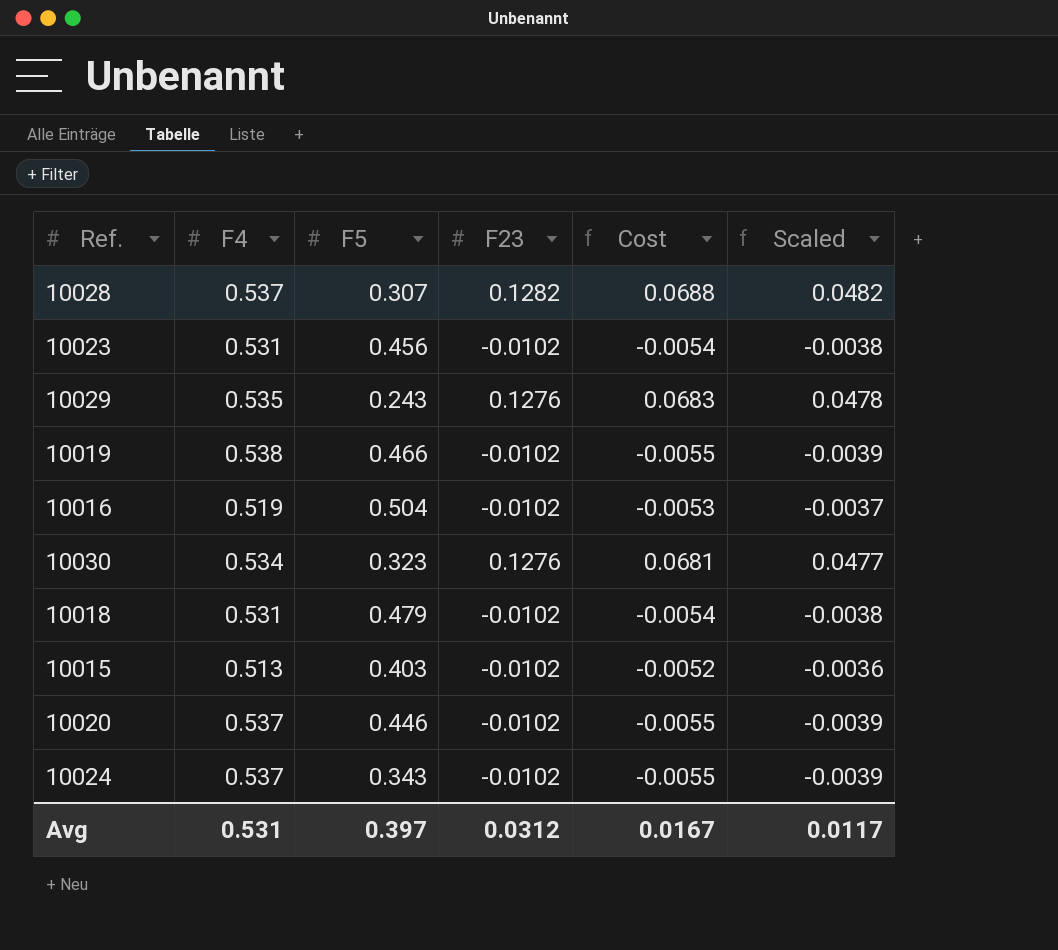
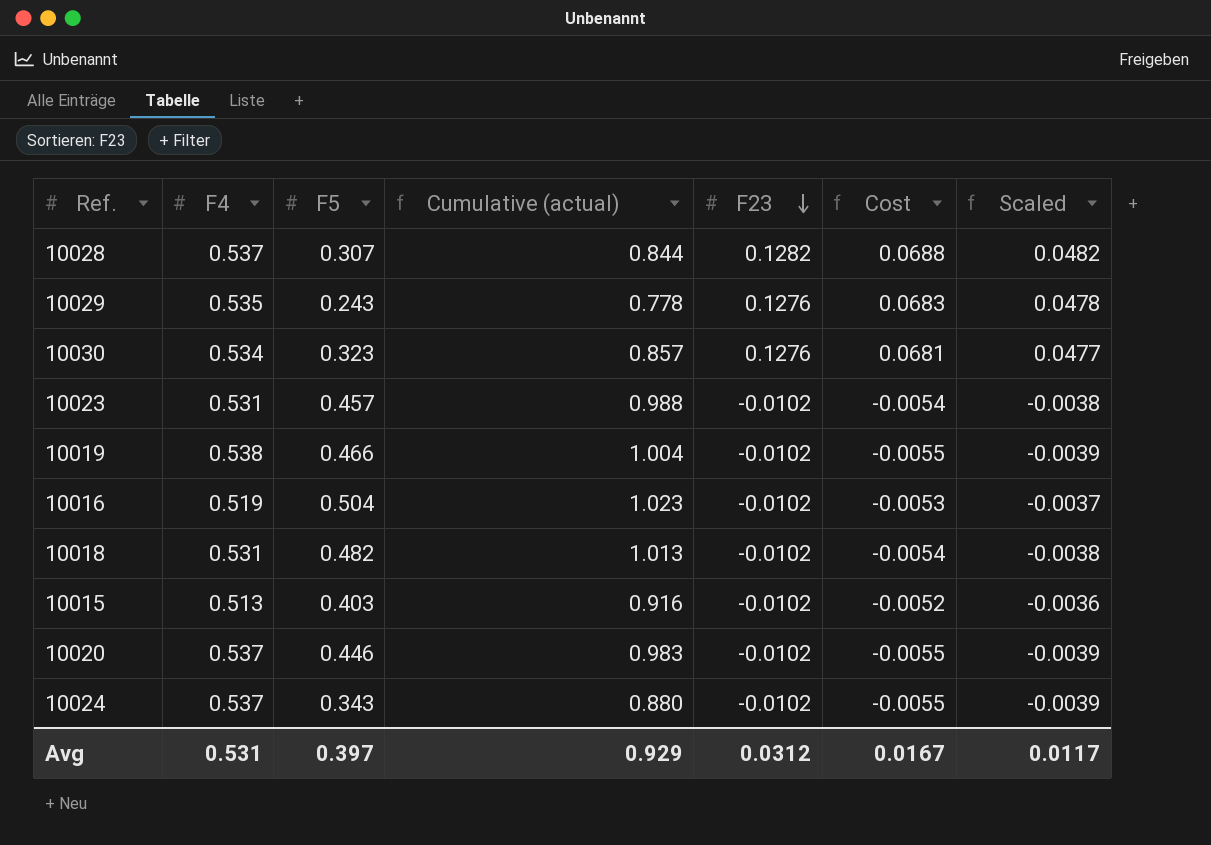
row order: none -> F23 descending
column Cumulative (actual) | formula: none -> [F4] + [F5]
10023 | F5: 0.456 -> 0.457
10018 | F5: 0.479 -> 0.482

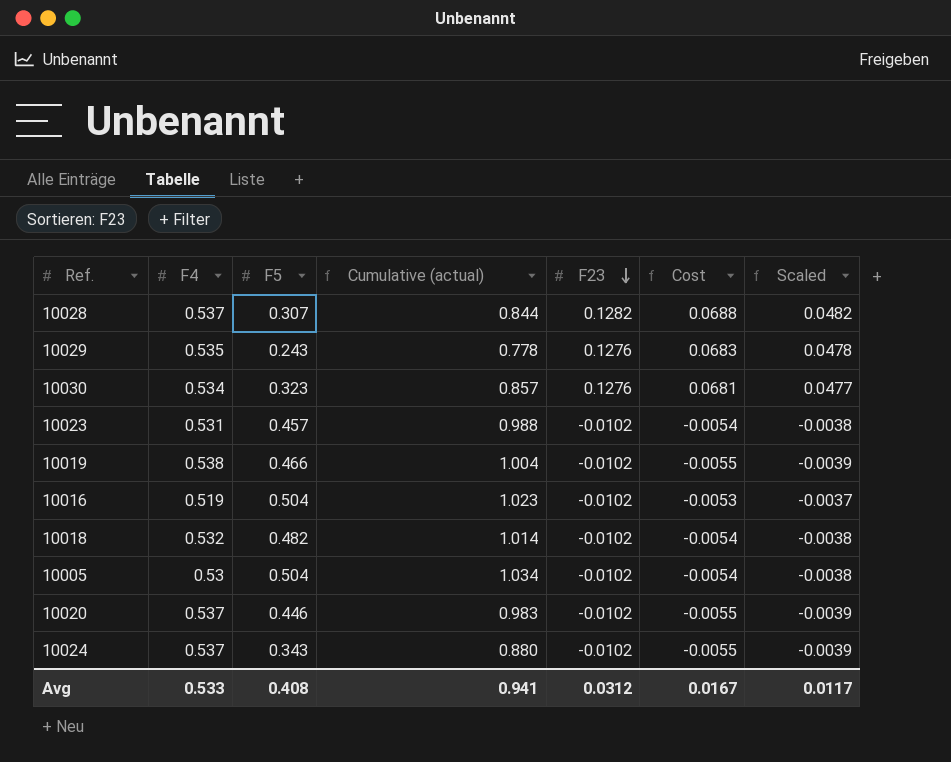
row 10015: 0.513 | 0.403 | 0.916 | -0.0102 | -0.0052 | -0.0036 -> none
10018 | F4: 0.531 -> 0.532
10018 | Cumulative (actual): 1.013 -> 1.014
row 10005: none -> 0.53 | 0.504 | 1.034 | -0.0102 | -0.0054 | -0.0038
Avg | F4: 0.531 -> 0.533
Avg | F5: 0.397 -> 0.408
Avg | Cumulative (actual): 0.929 -> 0.941

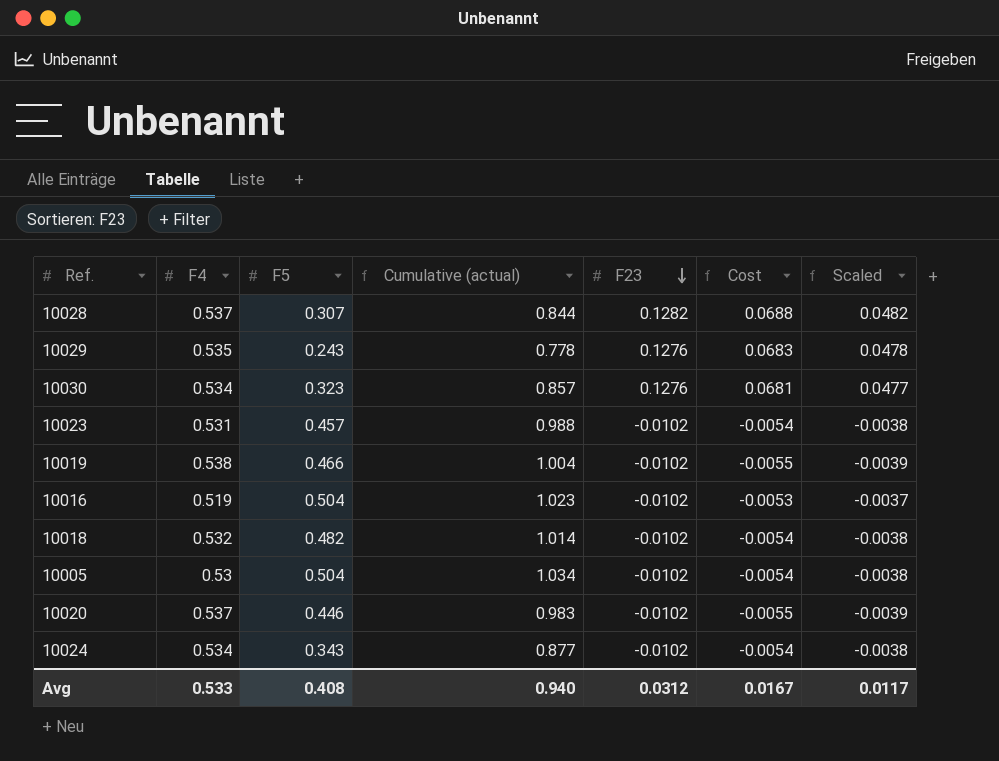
10024 | F4: 0.537 -> 0.534
10024 | Cumulative (actual): 0.880 -> 0.877
10024 | Cost: -0.0055 -> -0.0054
10024 | Scaled: -0.0039 -> -0.0038
Avg | Cumulative (actual): 0.941 -> 0.940

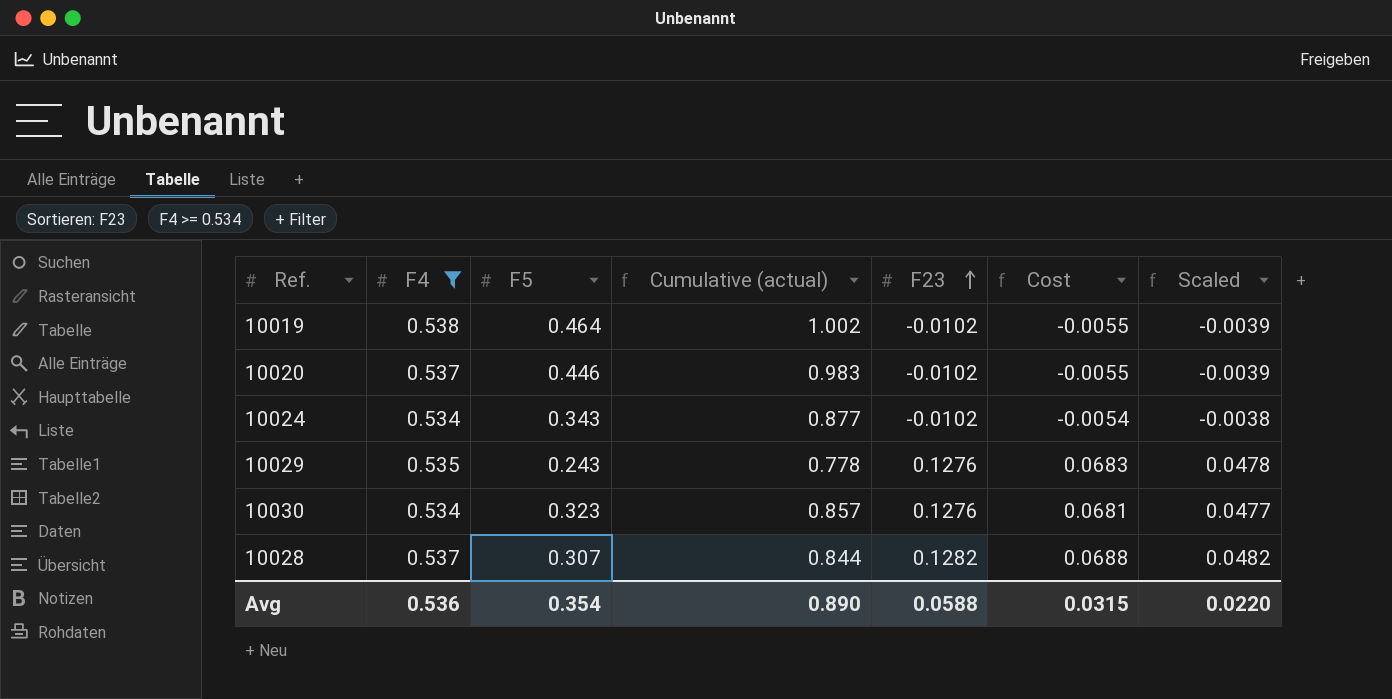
filter: none -> F4 >= 0.534
row order: F23 descending -> F23 ascending
10019 | F5: 0.466 -> 0.464
10019 | Cumulative (actual): 1.004 -> 1.002
Avg | F4: 0.533 -> 0.536
Avg | F5: 0.408 -> 0.354
Avg | Cumulative (actual): 0.940 -> 0.890
Avg | F23: 0.0312 -> 0.0588
Avg | Cost: 0.0167 -> 0.0315
Avg | Scaled: 0.0117 -> 0.0220

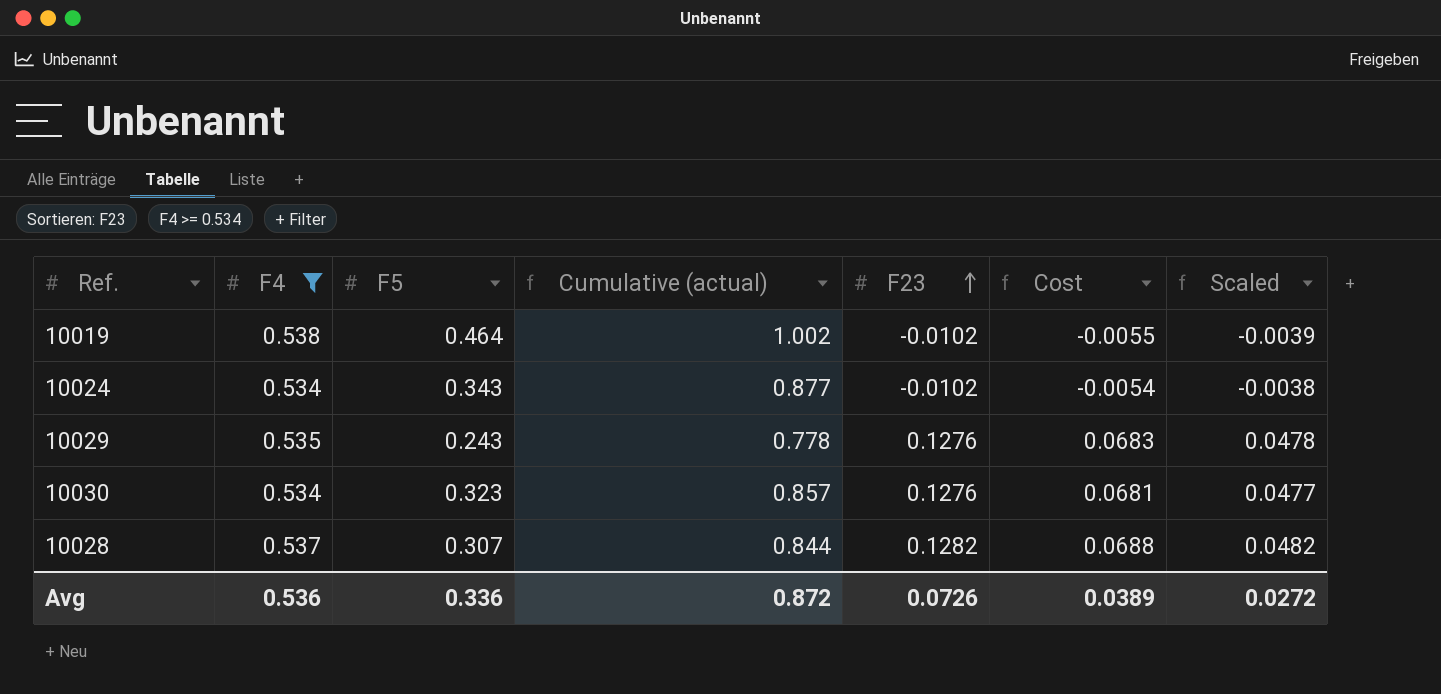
row 10020: 0.537 | 0.446 | 0.983 | -0.0102 | -0.0055 | -0.0039 -> none
Avg | F5: 0.354 -> 0.336
Avg | Cumulative (actual): 0.890 -> 0.872
Avg | F23: 0.0588 -> 0.0726
Avg | Cost: 0.0315 -> 0.0389
Avg | Scaled: 0.0220 -> 0.0272

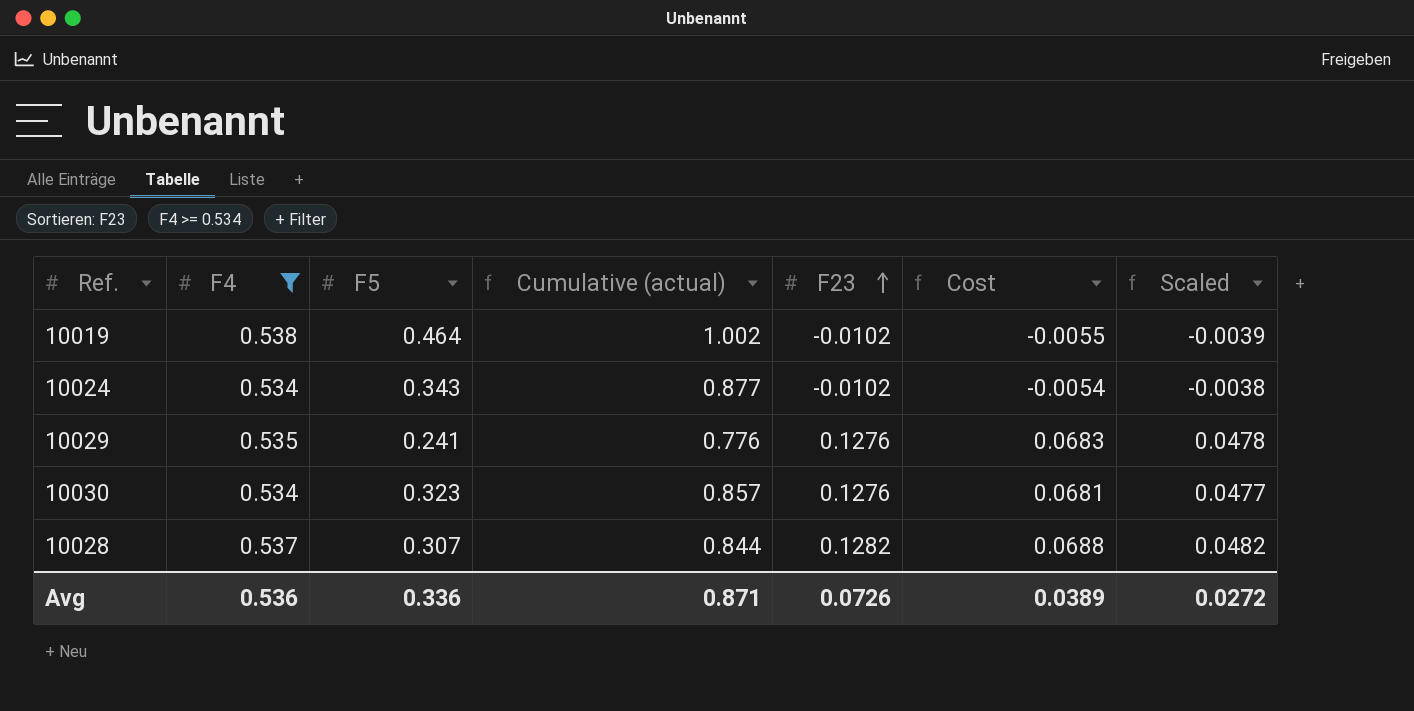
10029 | F5: 0.243 -> 0.241
10029 | Cumulative (actual): 0.778 -> 0.776
Avg | Cumulative (actual): 0.872 -> 0.871

